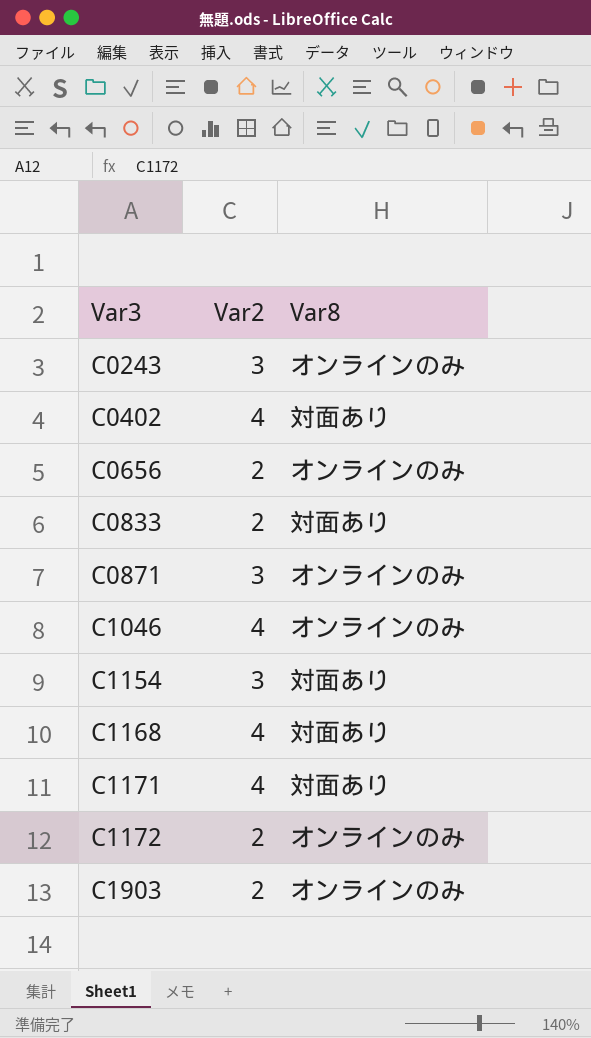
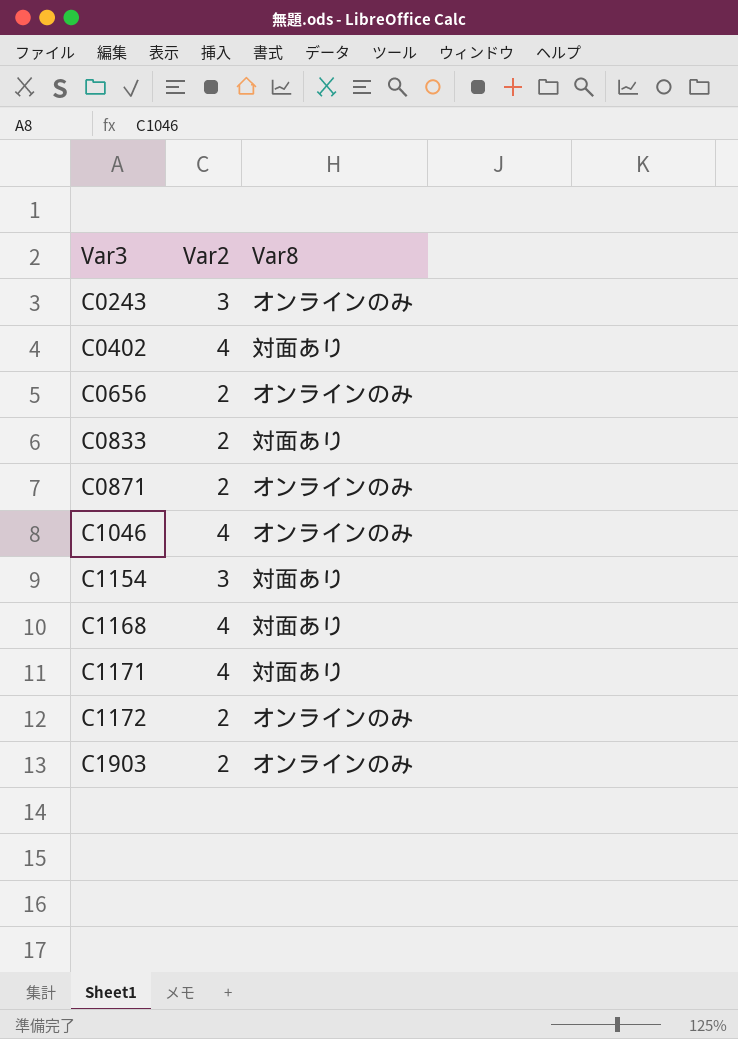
C0871 | Var2: 3 -> 2

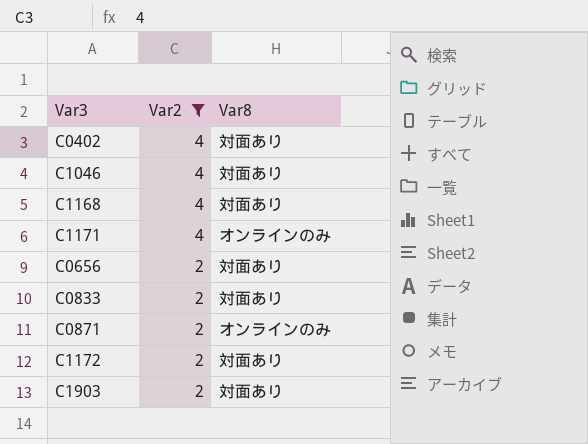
filter: none -> Var2 != 3
row order: Var3 ascending -> Var2 descending
C1046 | Var8: オンラインのみ -> 対面あり
C1171 | Var8: 対面あり -> オンラインのみ
C0656 | Var8: オンラインのみ -> 対面あり
C1172 | Var8: オンラインのみ -> 対面あり
C1903 | Var8: オンラインのみ -> 対面あり

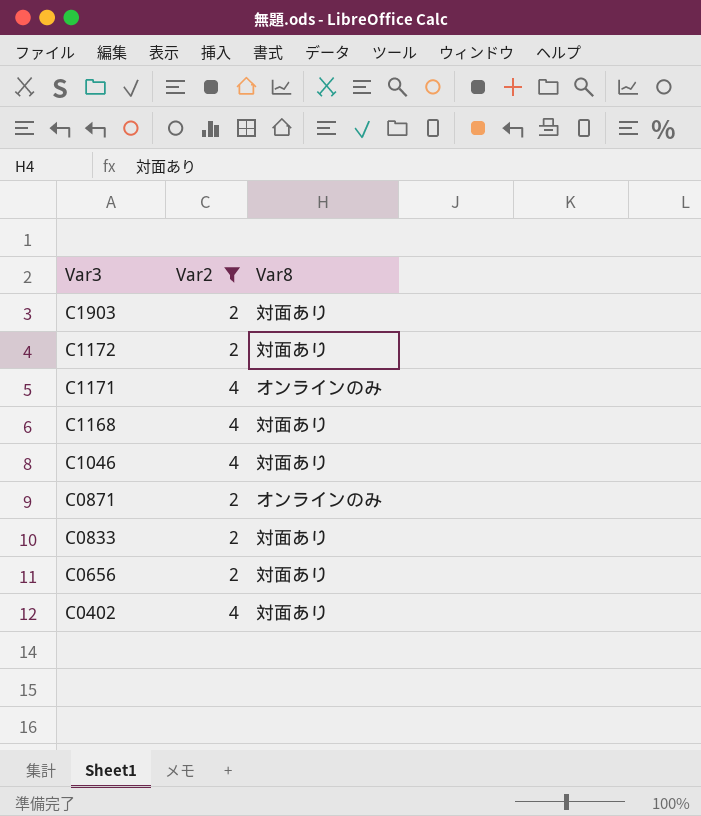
row order: Var2 descending -> Var3 descending

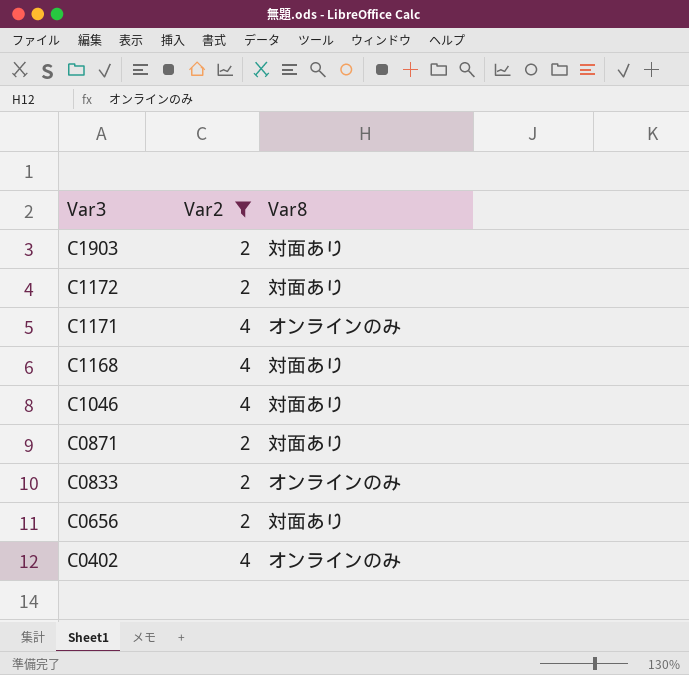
C0871 | Var8: オンラインのみ -> 対面あり
C0833 | Var8: 対面あり -> オンラインのみ
C0402 | Var8: 対面あり -> オンラインのみ

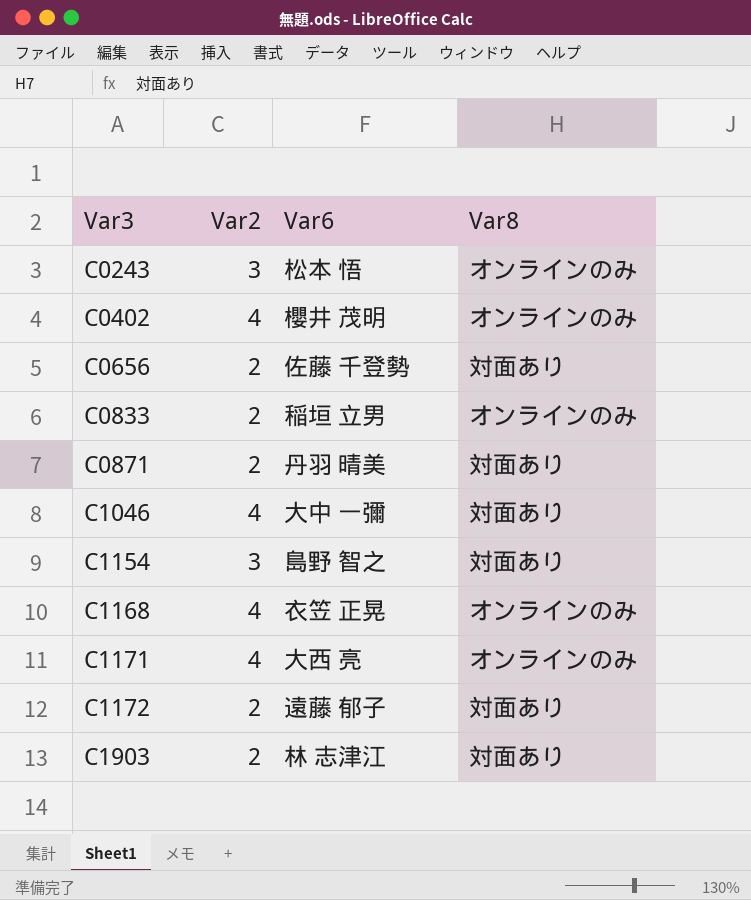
filter: Var2 != 3 -> none
row order: Var3 descending -> Var3 ascending
column Var6 | position: none -> 3
C1168 | Var8: 対面あり -> オンラインのみ

